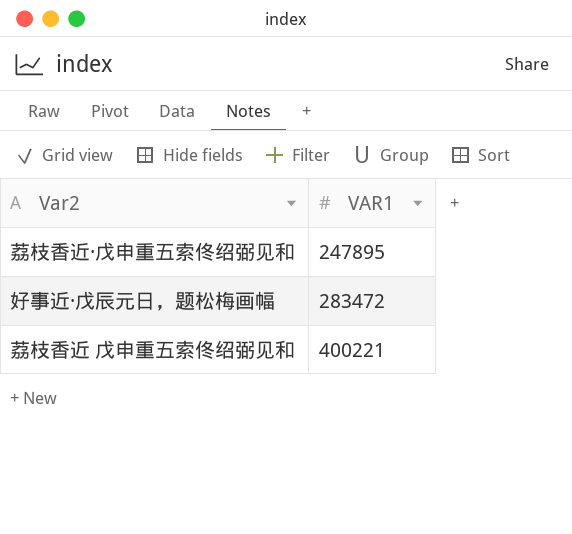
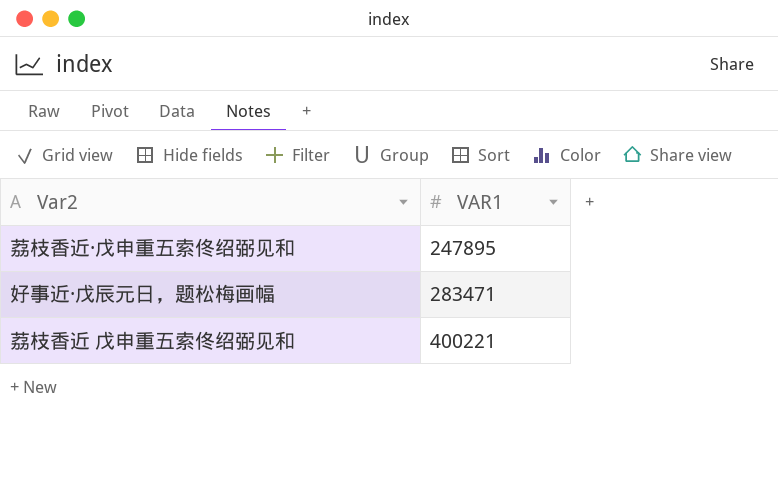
好事近·戊辰元日，题松梅画幅 | VAR1: 283472 -> 283471

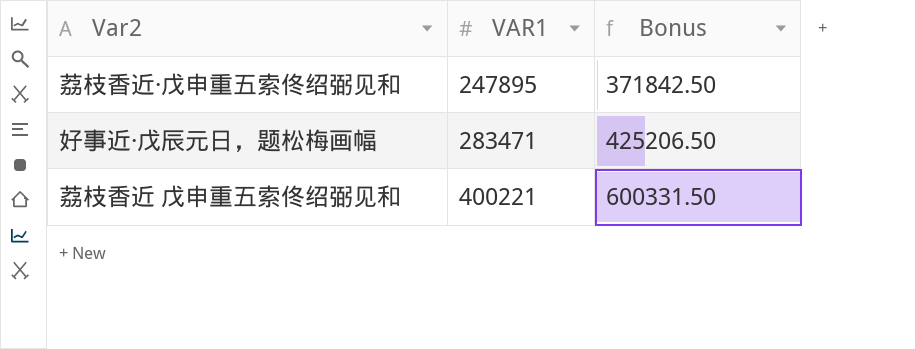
column Bonus | formula: none -> [VAR1] * 1.5

